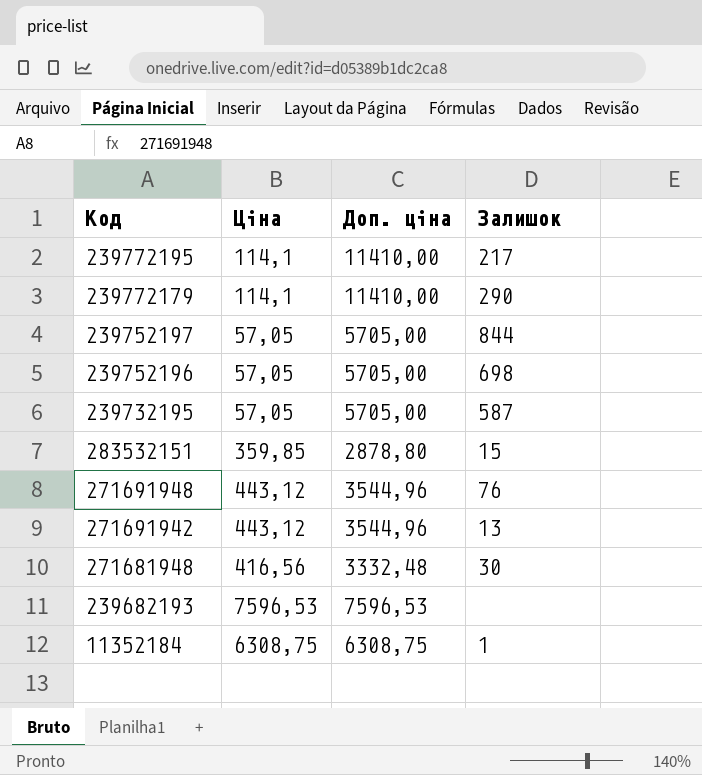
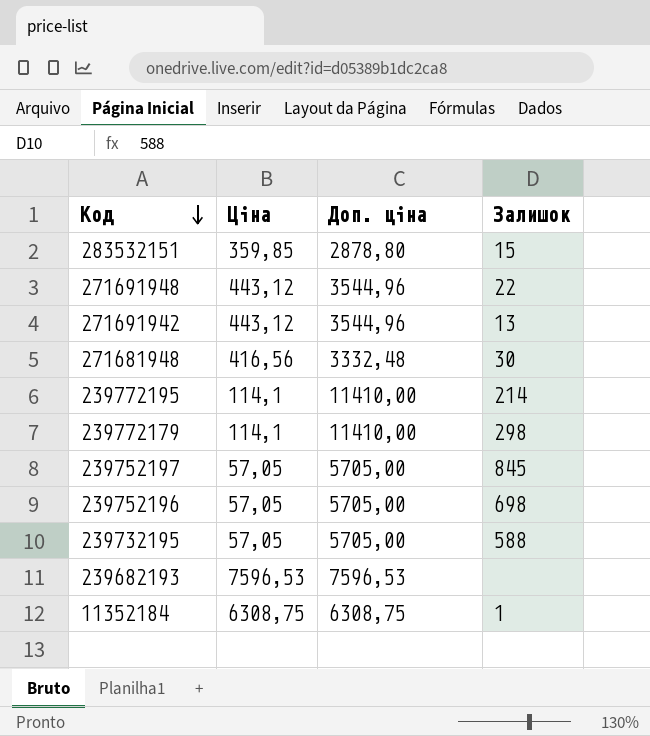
row order: none -> Код descending
271691948 | Залишок: 76 -> 22
239772195 | Залишок: 217 -> 214
239772179 | Залишок: 290 -> 298
239752197 | Залишок: 844 -> 845
239732195 | Залишок: 587 -> 588

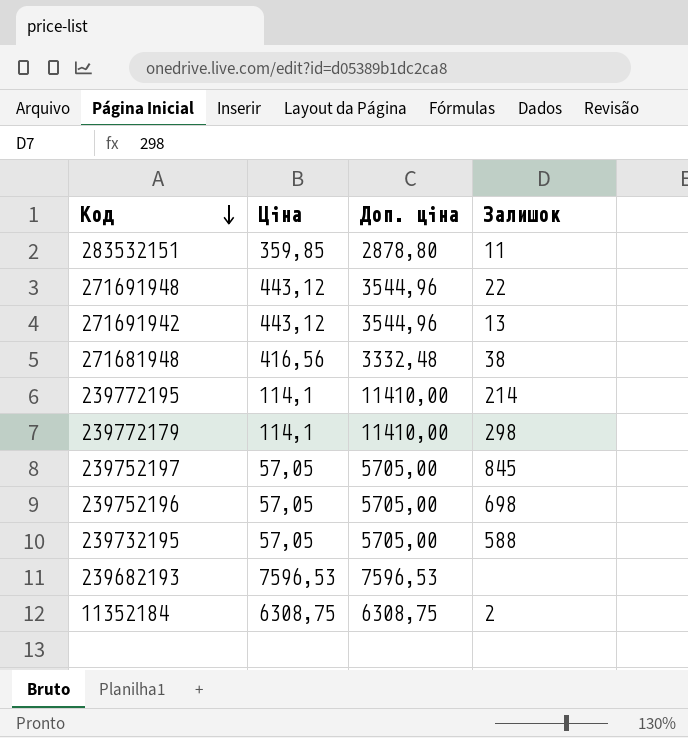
283532151 | Залишок: 15 -> 11
271681948 | Залишок: 30 -> 38
11352184 | Залишок: 1 -> 2

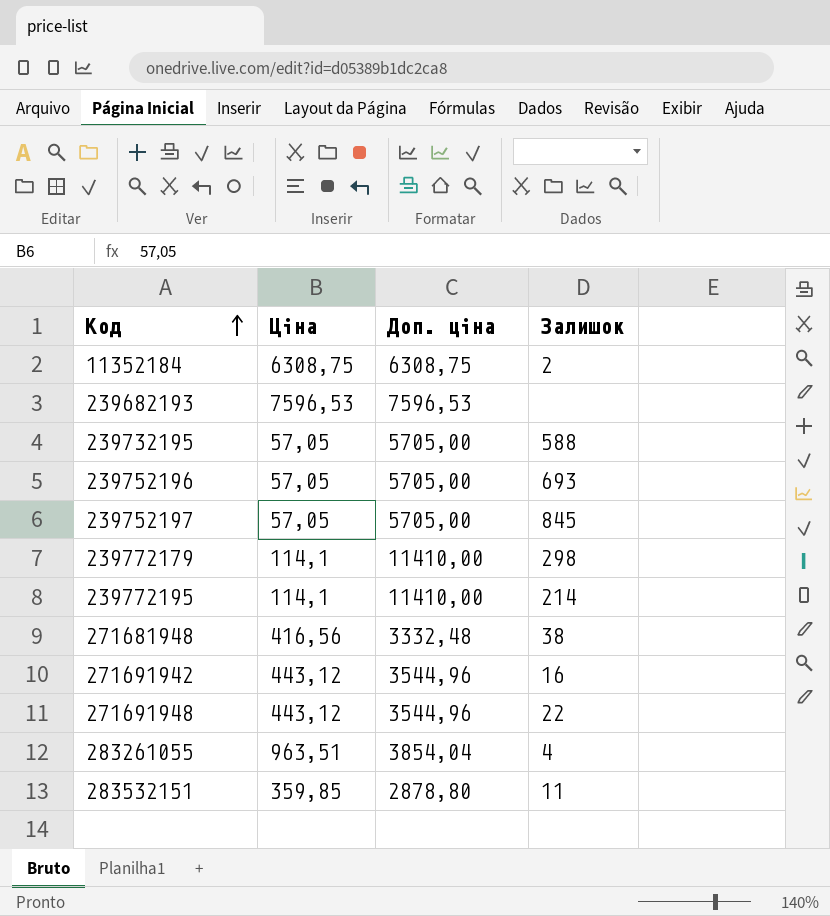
row order: Код descending -> Код ascending
239752196 | Залишок: 698 -> 693
271691942 | Залишок: 13 -> 16
row 283261055: none -> 963,51 | 3854,04 | 4

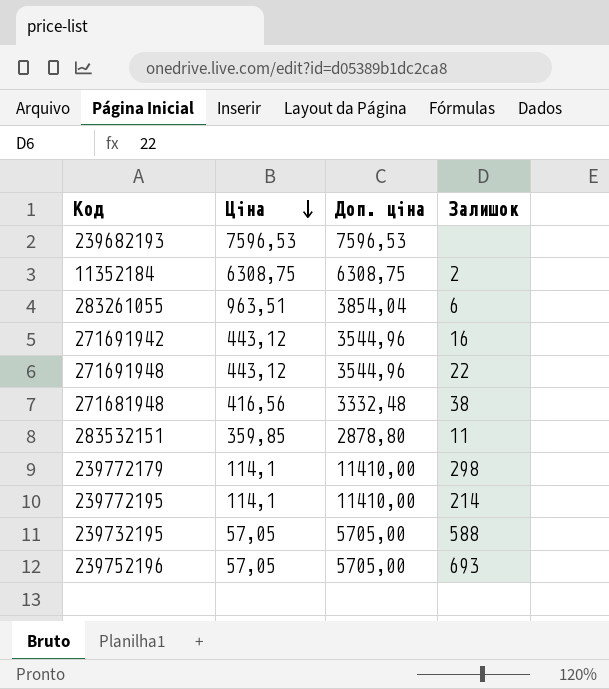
row order: Код ascending -> Ціна descending
row 239752197: 57,05 | 5705,00 | 845 -> none
283261055 | Залишок: 4 -> 6

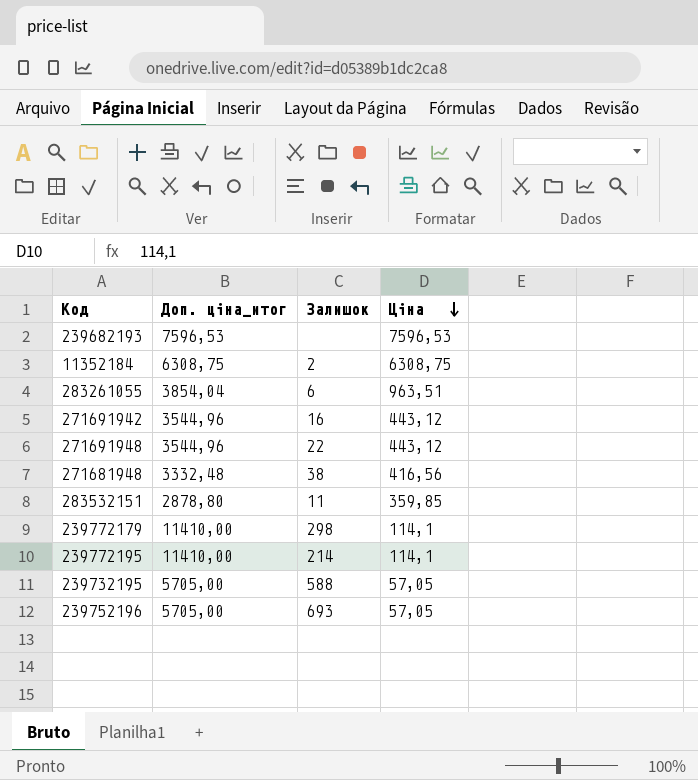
column name: Доп. ціна -> Доп. ціна_итог
column Ціна | position: 2 -> 4

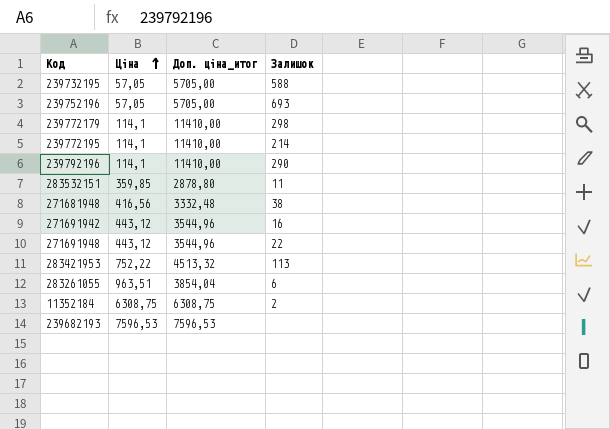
row order: Ціна descending -> Ціна ascending
column Ціна | position: 4 -> 2
row 239792196: none -> 114,1 | 11410,00 | 290
row 283421953: none -> 752,22 | 4513,32 | 113

